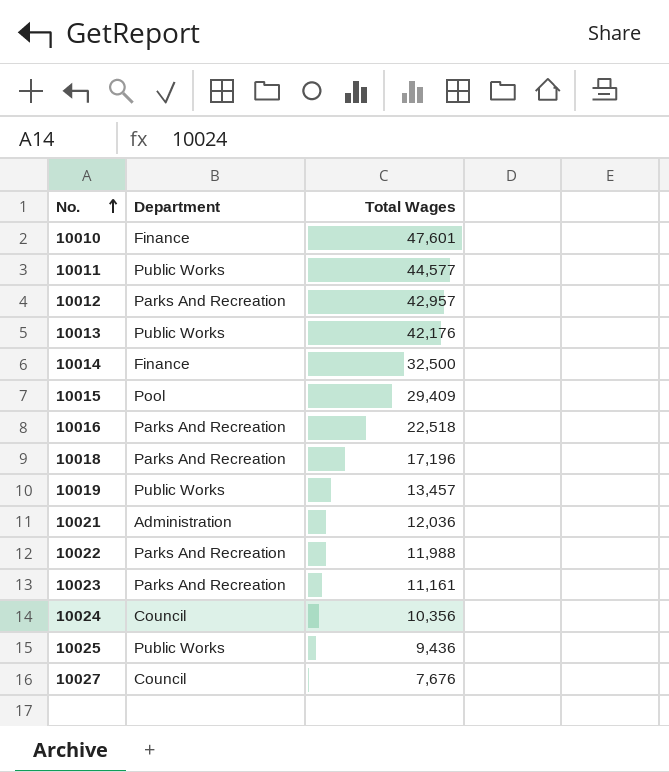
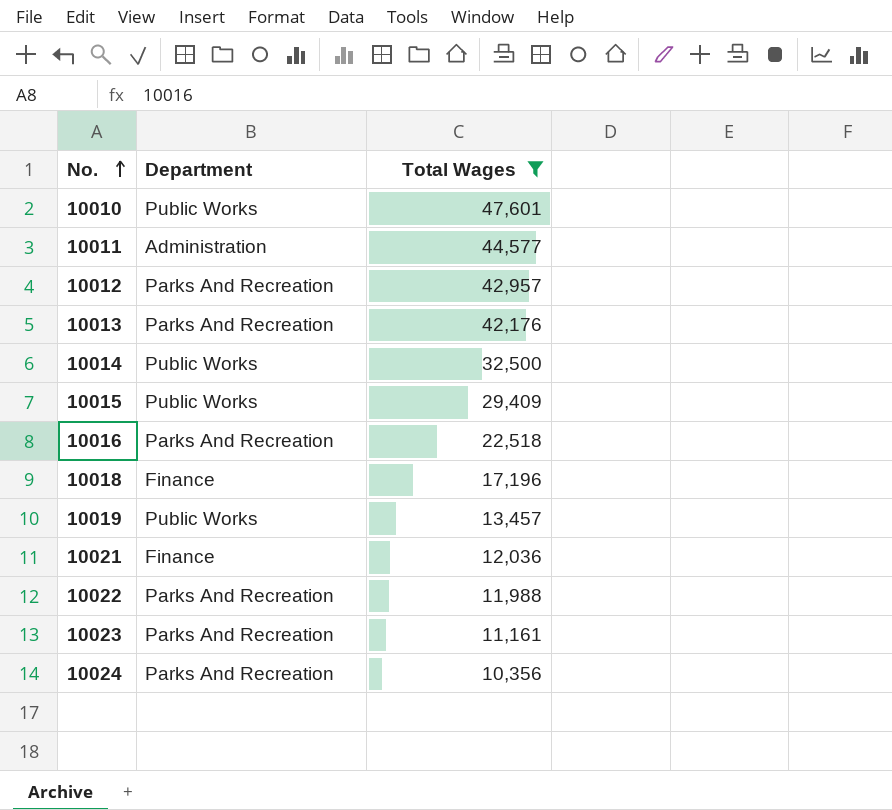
filter: none -> Total Wages >= 10,356
10010 | Department: Finance -> Public Works
10011 | Department: Public Works -> Administration
10013 | Department: Public Works -> Parks And Recreation
10014 | Department: Finance -> Public Works
10015 | Department: Pool -> Public Works
10018 | Department: Parks And Recreation -> Finance
10021 | Department: Administration -> Finance
10024 | Department: Council -> Parks And Recreation

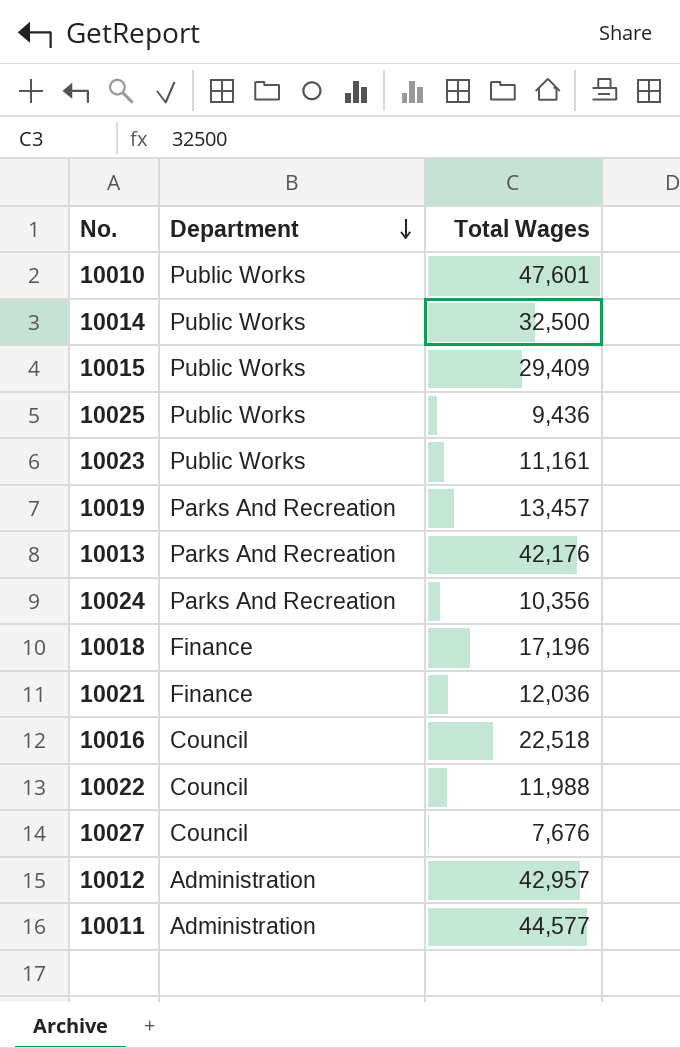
filter: Total Wages >= 10,356 -> none
row order: No. ascending -> Department descending
10023 | Department: Parks And Recreation -> Public Works
10019 | Department: Public Works -> Parks And Recreation
10016 | Department: Parks And Recreation -> Council
10022 | Department: Parks And Recreation -> Council
10012 | Department: Parks And Recreation -> Administration

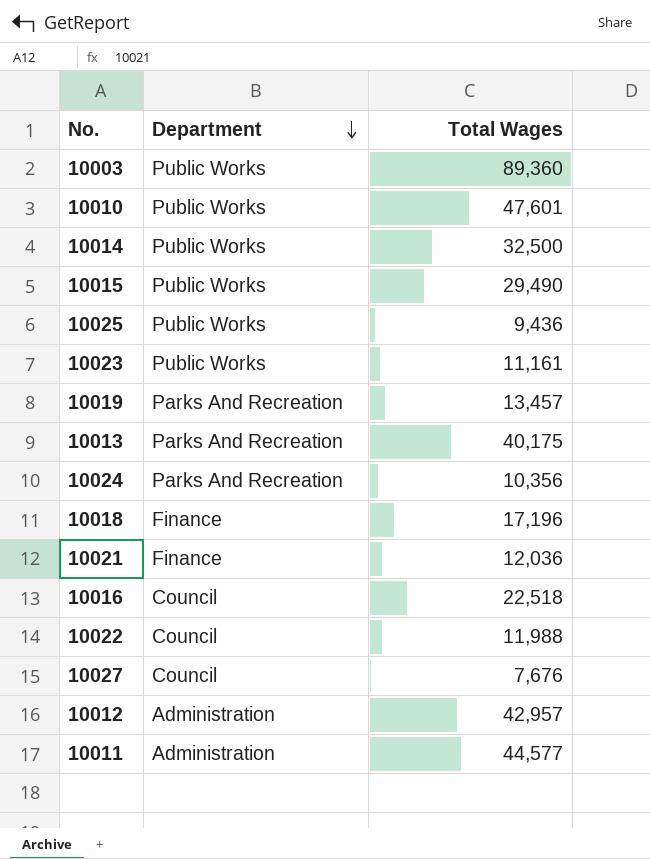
row 10003: none -> Public Works | 89,360
10015 | Total Wages: 29,409 -> 29,490
10013 | Total Wages: 42,176 -> 40,175

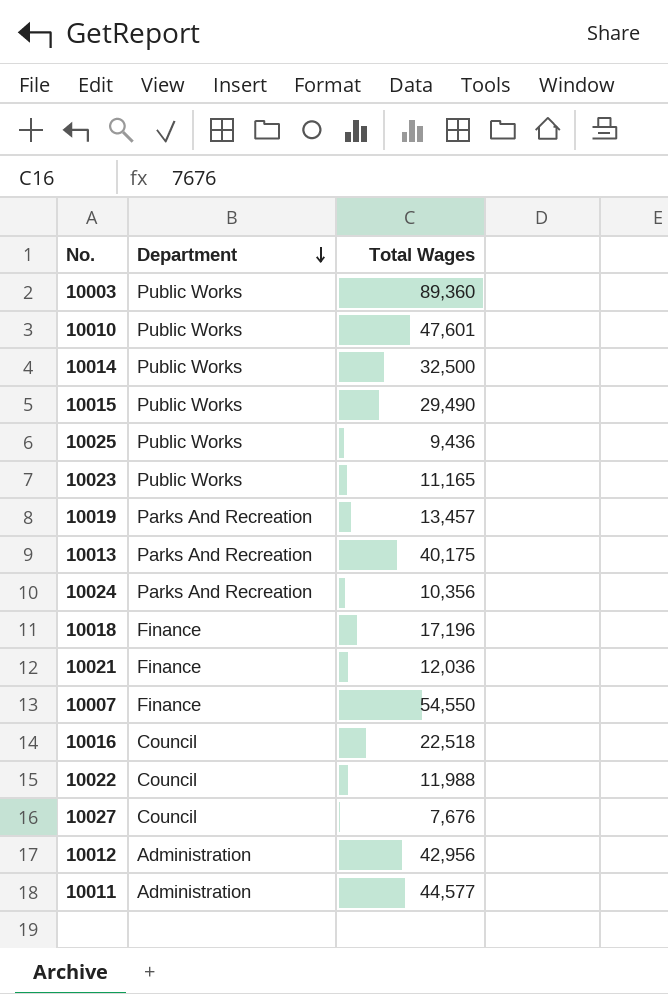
10023 | Total Wages: 11,161 -> 11,165
row 10007: none -> Finance | 54,550
10012 | Total Wages: 42,957 -> 42,956

